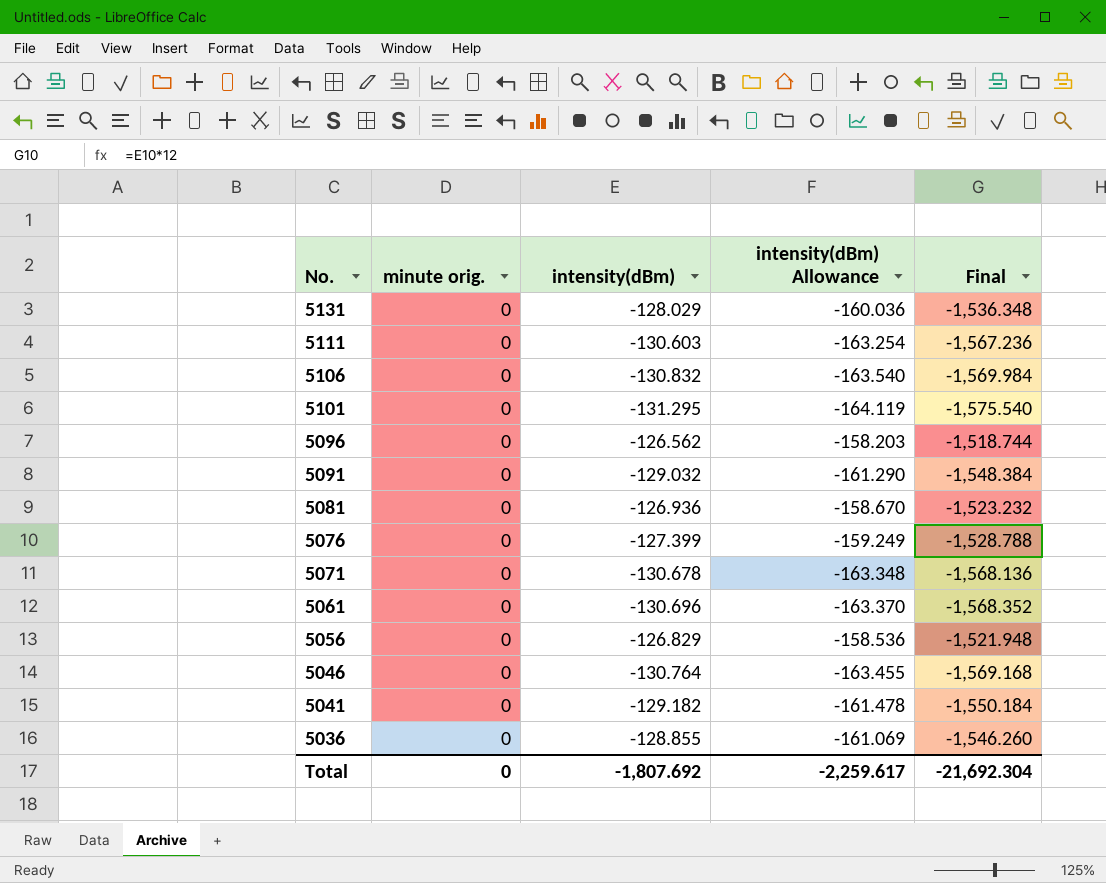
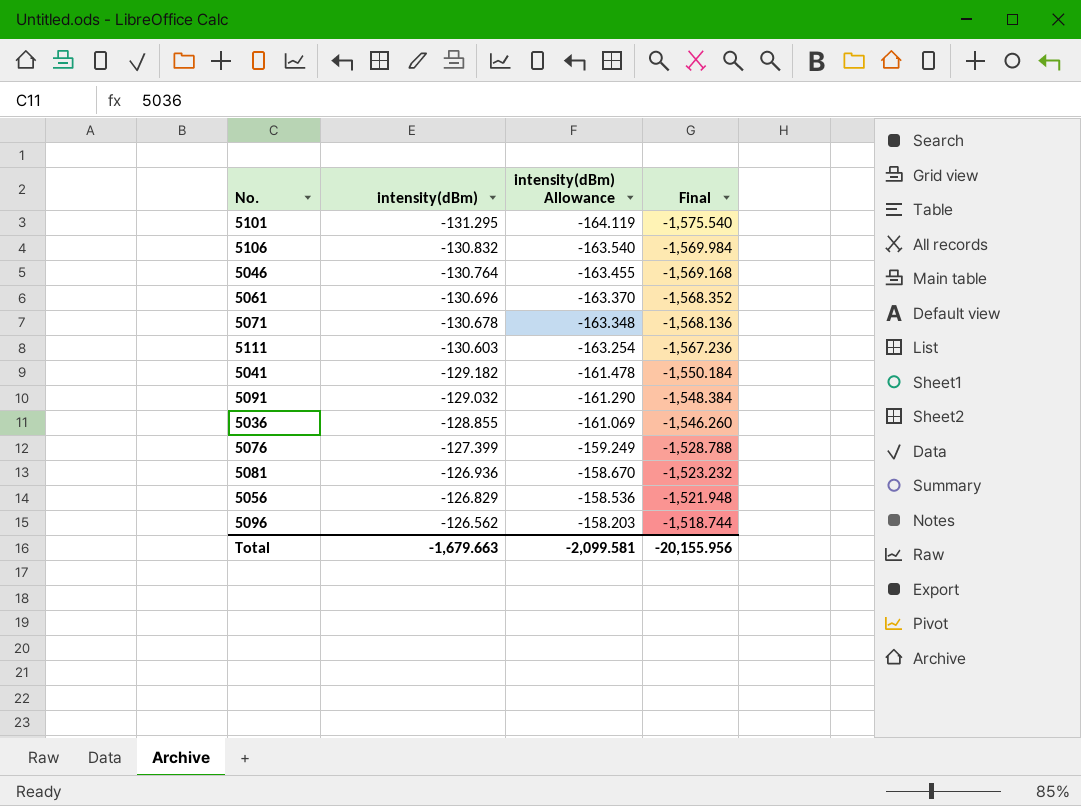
row order: No. descending -> intensity(dBm) ascending
column minute orig. | position: 2 -> none
row 5131: 0 | -128.029 | -160.036 | -1,536.348 -> none
Total | intensity(dBm): -1,807.692 -> -1,679.663
Total | intensity(dBm) Allowance: -2,259.617 -> -2,099.581
Total | Final: -21,692.304 -> -20,155.956

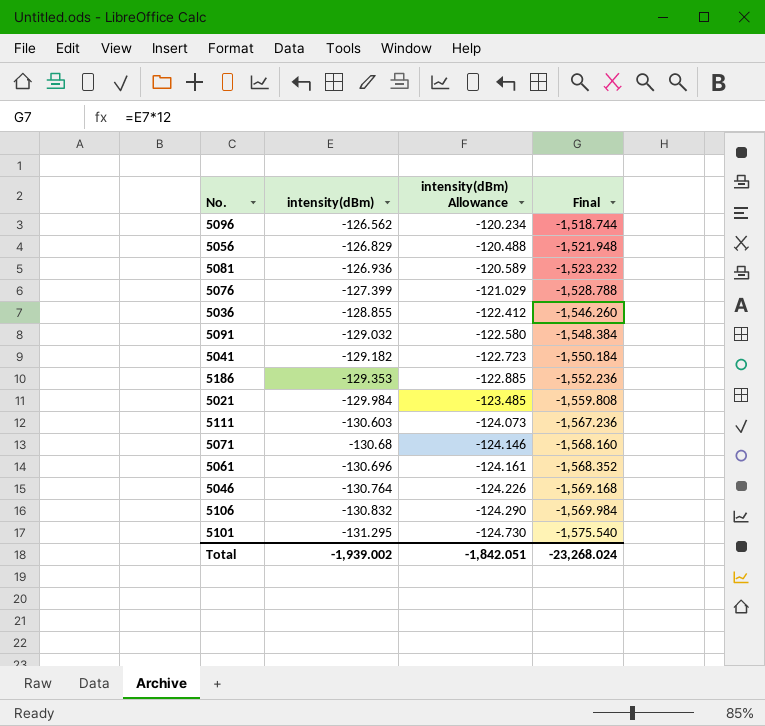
row order: intensity(dBm) ascending -> intensity(dBm) descending
column intensity(dBm) Allowance | formula: [intensity(dBm)] * 1.25 -> [intensity(dBm)] * 0.95
row 5186: none -> -129.353 | -122.885 | -1,552.236
row 5021: none -> -129.984 | -123.485 | -1,559.808
5071 | intensity(dBm): -130.678 -> -130.68
5071 | Final: -1,568.136 -> -1,568.160
Total | intensity(dBm): -1,679.663 -> -1,939.002
Total | intensity(dBm) Allowance: -2,099.581 -> -1,842.051
Total | Final: -20,155.956 -> -23,268.024

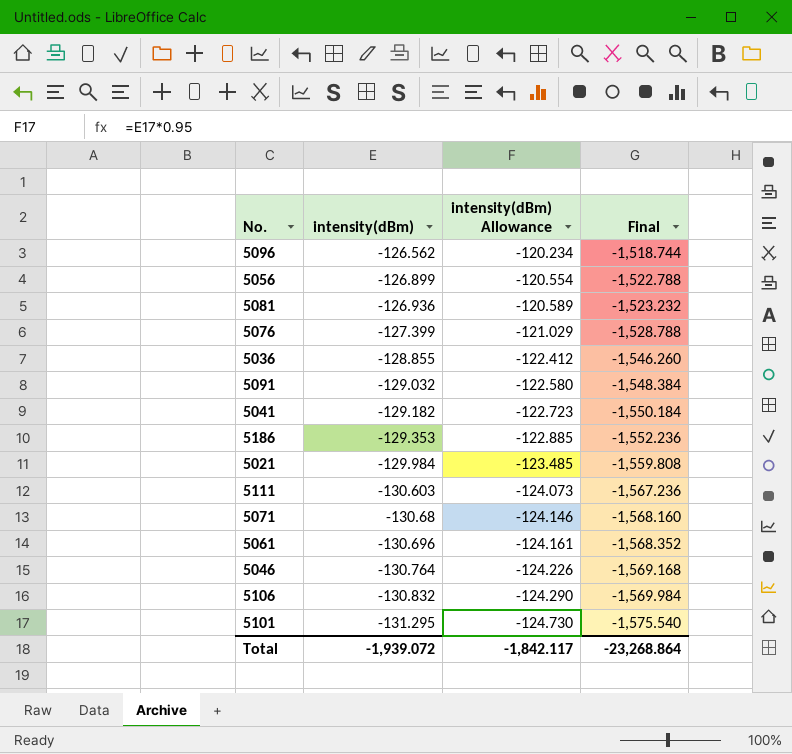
5056 | intensity(dBm): -126.829 -> -126.899
5056 | intensity(dBm) Allowance: -120.488 -> -120.554
5056 | Final: -1,521.948 -> -1,522.788
Total | intensity(dBm): -1,939.002 -> -1,939.072
Total | intensity(dBm) Allowance: -1,842.051 -> -1,842.117
Total | Final: -23,268.024 -> -23,268.864

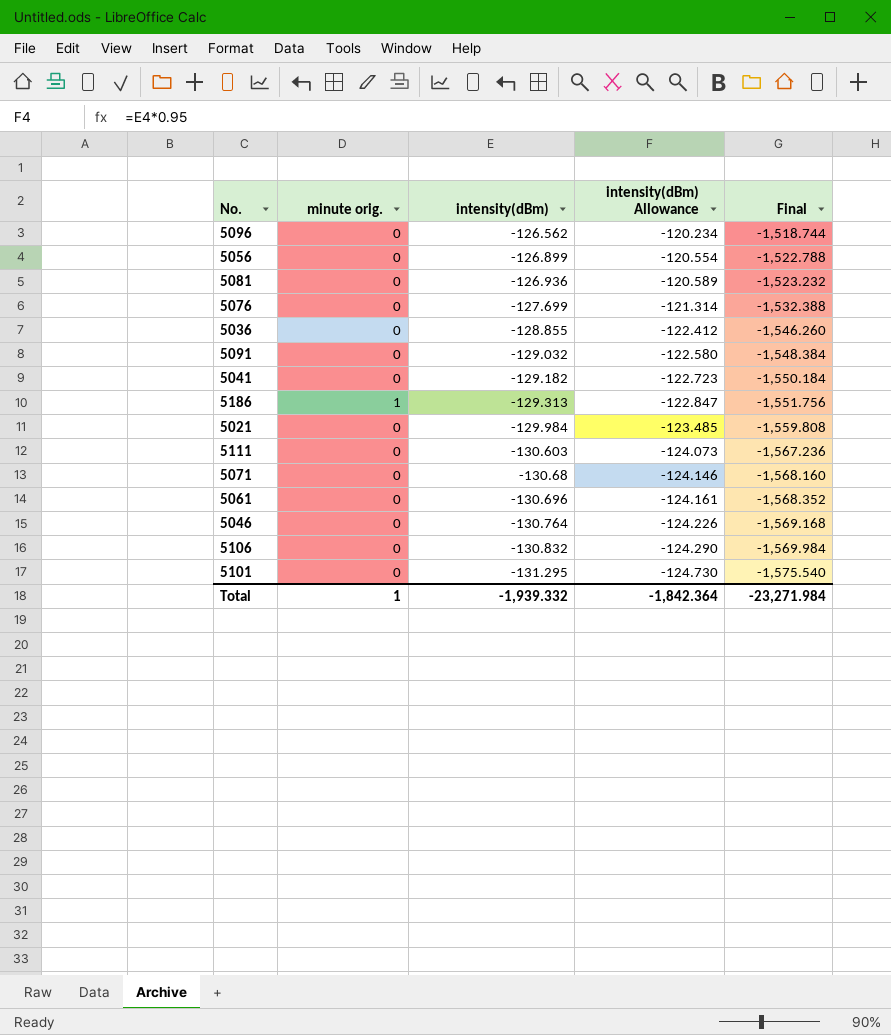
column minute orig. | position: none -> 2
5076 | intensity(dBm): -127.399 -> -127.699
5076 | intensity(dBm) Allowance: -121.029 -> -121.314
5076 | Final: -1,528.788 -> -1,532.388
5186 | intensity(dBm): -129.353 -> -129.313
5186 | intensity(dBm) Allowance: -122.885 -> -122.847
5186 | Final: -1,552.236 -> -1,551.756
Total | intensity(dBm): -1,939.072 -> -1,939.332
Total | intensity(dBm) Allowance: -1,842.117 -> -1,842.364
Total | Final: -23,268.864 -> -23,271.984

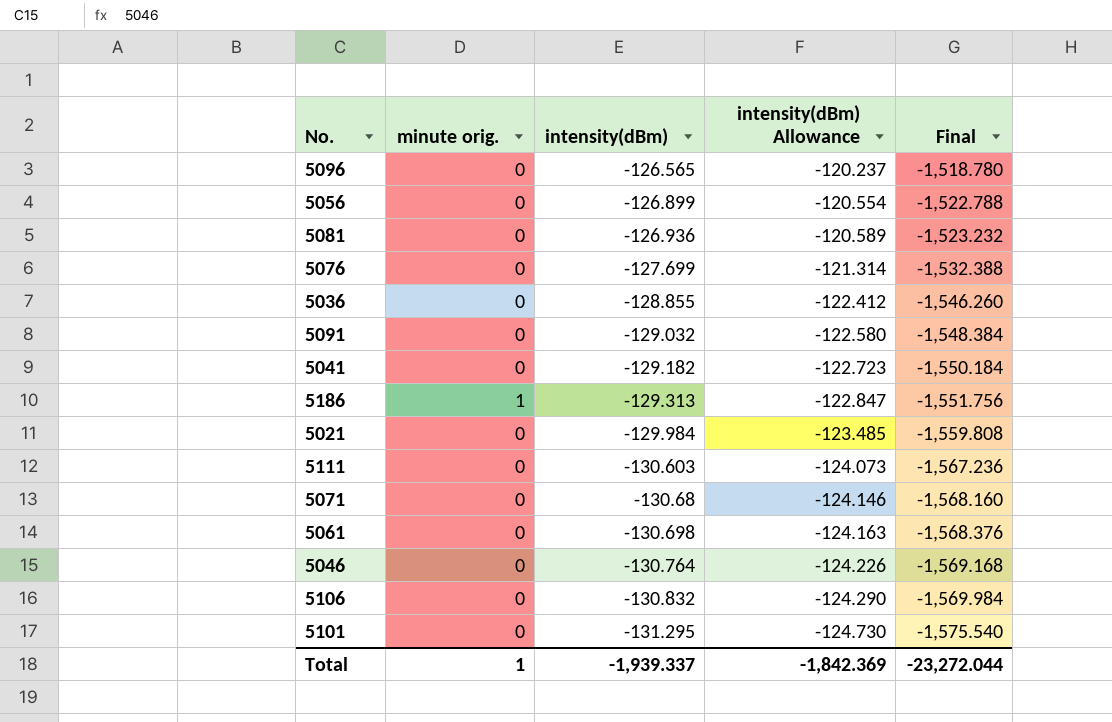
5096 | intensity(dBm): -126.562 -> -126.565
5096 | intensity(dBm) Allowance: -120.234 -> -120.237
5096 | Final: -1,518.744 -> -1,518.780
5061 | intensity(dBm): -130.696 -> -130.698
5061 | intensity(dBm) Allowance: -124.161 -> -124.163
5061 | Final: -1,568.352 -> -1,568.376
Total | intensity(dBm): -1,939.332 -> -1,939.337
Total | intensity(dBm) Allowance: -1,842.364 -> -1,842.369
Total | Final: -23,271.984 -> -23,272.044

